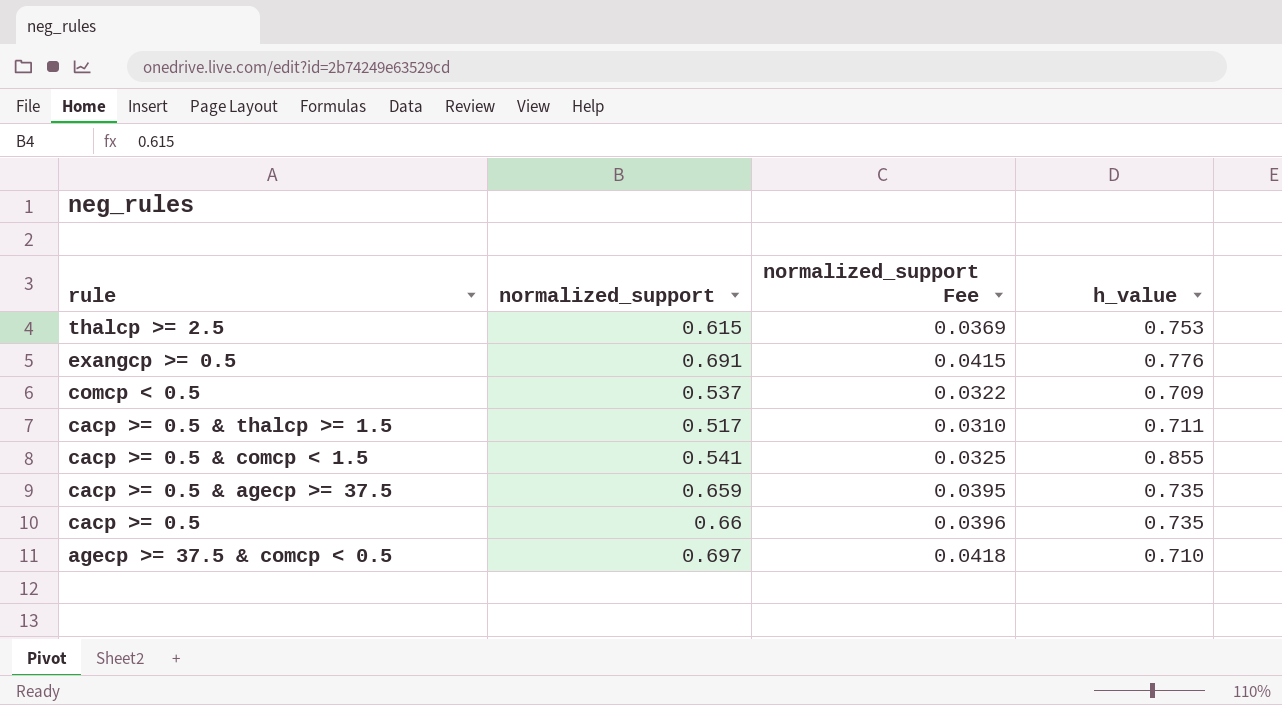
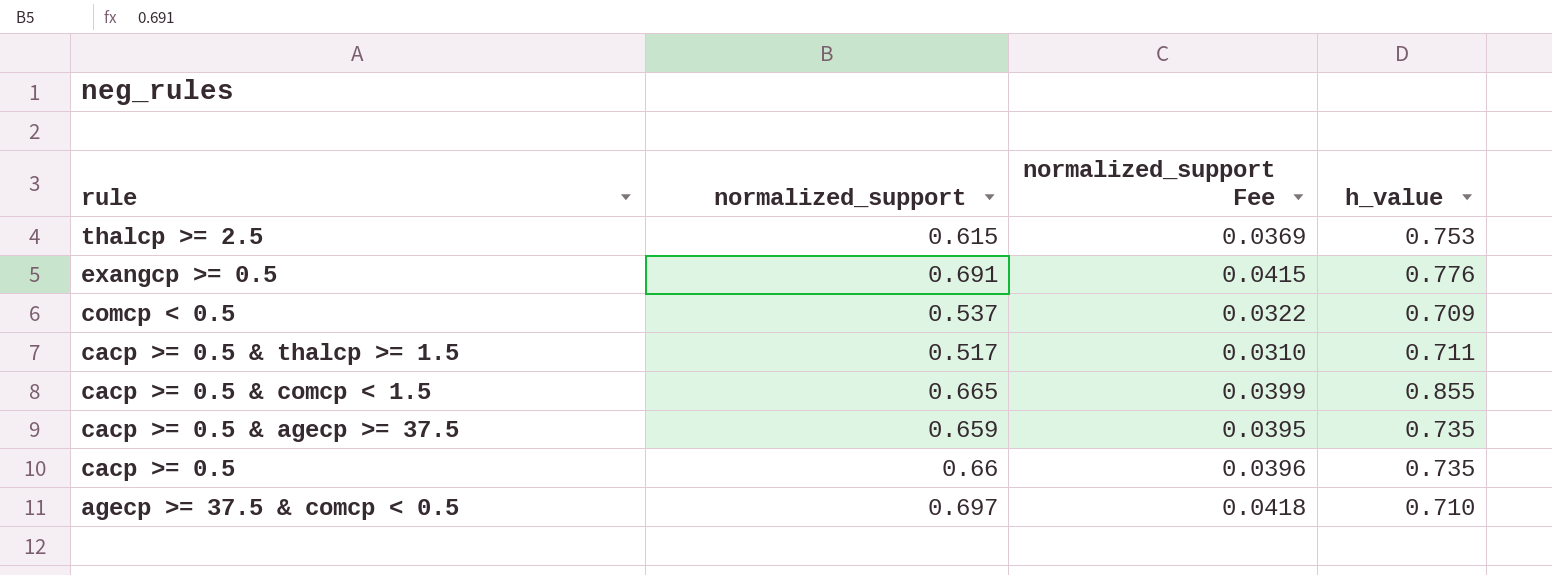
cacp >= 0.5 & comcp < 1.5 | normalized_support: 0.541 -> 0.665
cacp >= 0.5 & comcp < 1.5 | normalized_support Fee: 0.0325 -> 0.0399

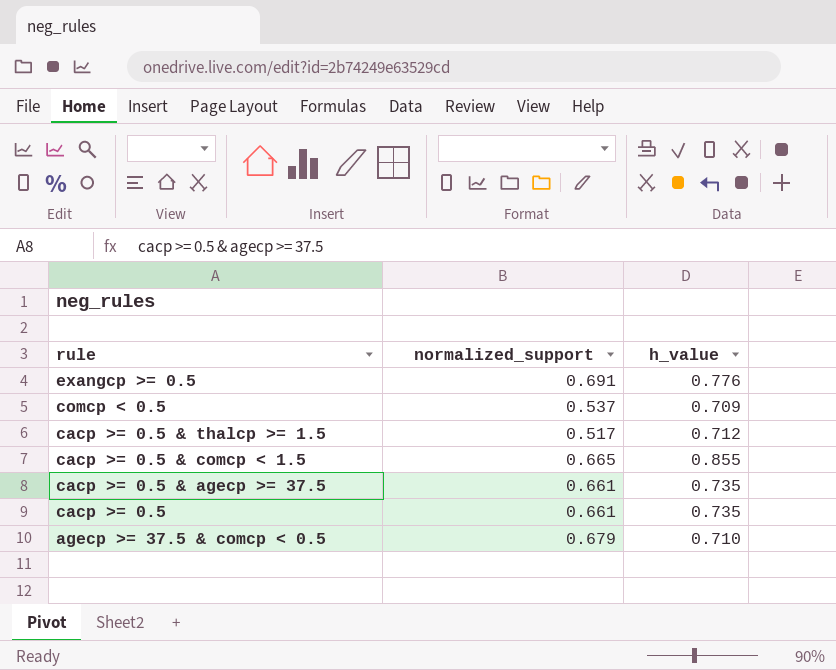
column normalized_support Fee | formula: [normalized_support] * 0.06 -> none
row thalcp >= 2.5: 0.615 | 0.0369 | 0.753 -> none
cacp >= 0.5 & thalcp >= 1.5 | h_value: 0.711 -> 0.712
cacp >= 0.5 & agecp >= 37.5 | normalized_support: 0.659 -> 0.661
cacp >= 0.5 | normalized_support: 0.66 -> 0.661
agecp >= 37.5 & comcp < 0.5 | normalized_support: 0.697 -> 0.679

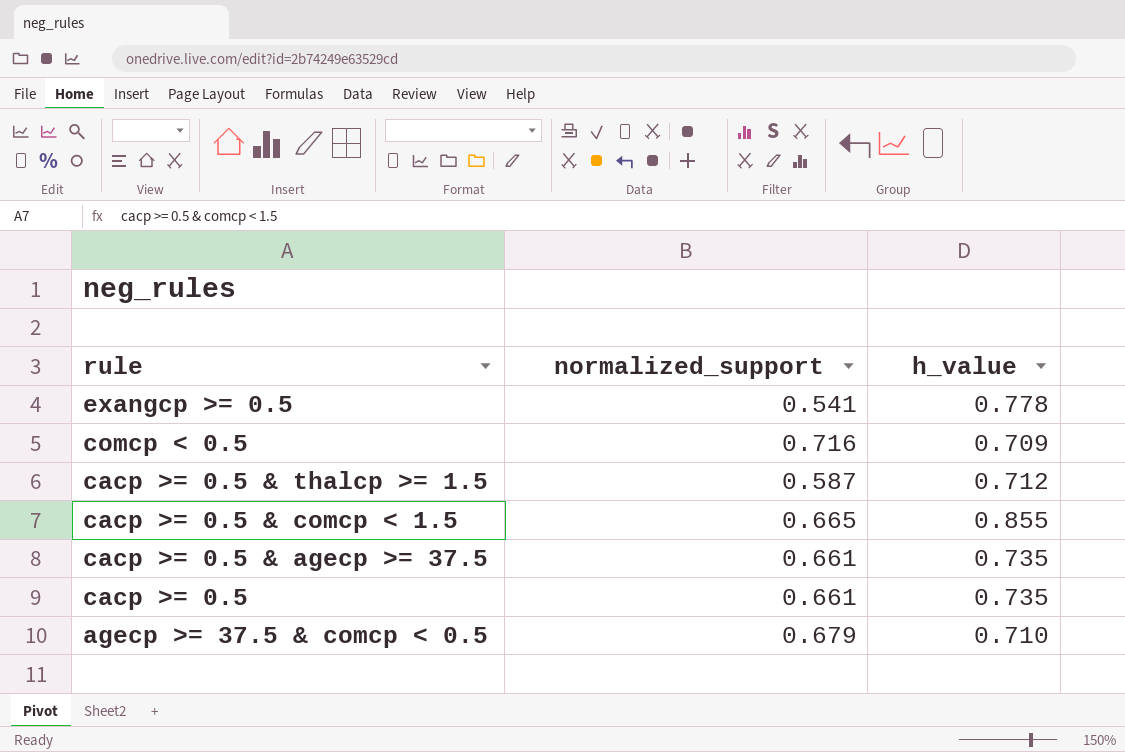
exangcp >= 0.5 | normalized_support: 0.691 -> 0.541
exangcp >= 0.5 | h_value: 0.776 -> 0.778
comcp < 0.5 | normalized_support: 0.537 -> 0.716
cacp >= 0.5 & thalcp >= 1.5 | normalized_support: 0.517 -> 0.587

